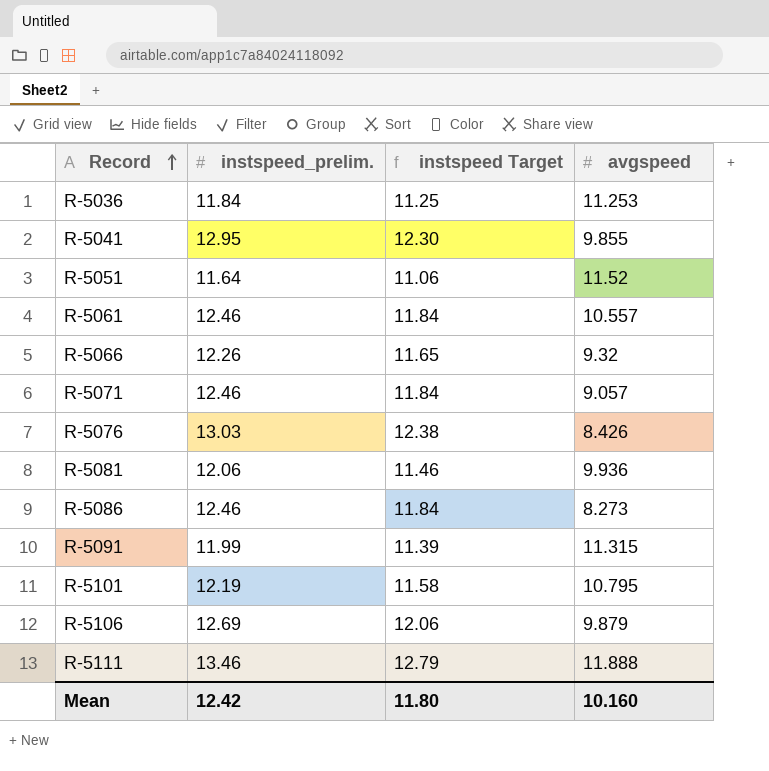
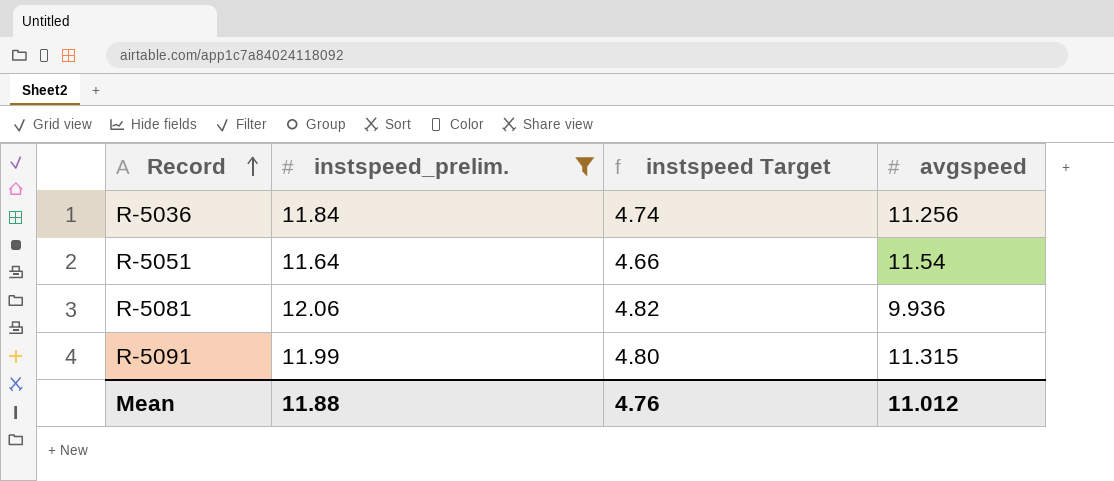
filter: none -> instspeed_prelim. <= 12.06
column instspeed Target | formula: [instspeed_prelim.] * 0.95 -> [instspeed_prelim.] * 0.4
R-5036 | avgspeed: 11.253 -> 11.256
R-5051 | avgspeed: 11.52 -> 11.54
Mean | instspeed_prelim.: 12.42 -> 11.88
Mean | instspeed Target: 11.80 -> 4.76
Mean | avgspeed: 10.160 -> 11.012

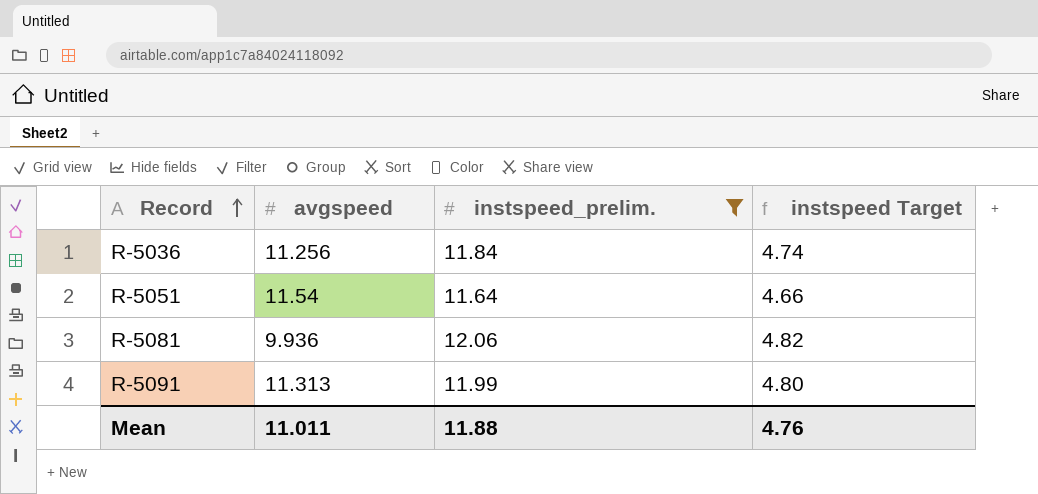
column avgspeed | position: 4 -> 2
R-5091 | avgspeed: 11.315 -> 11.313
Mean | avgspeed: 11.012 -> 11.011

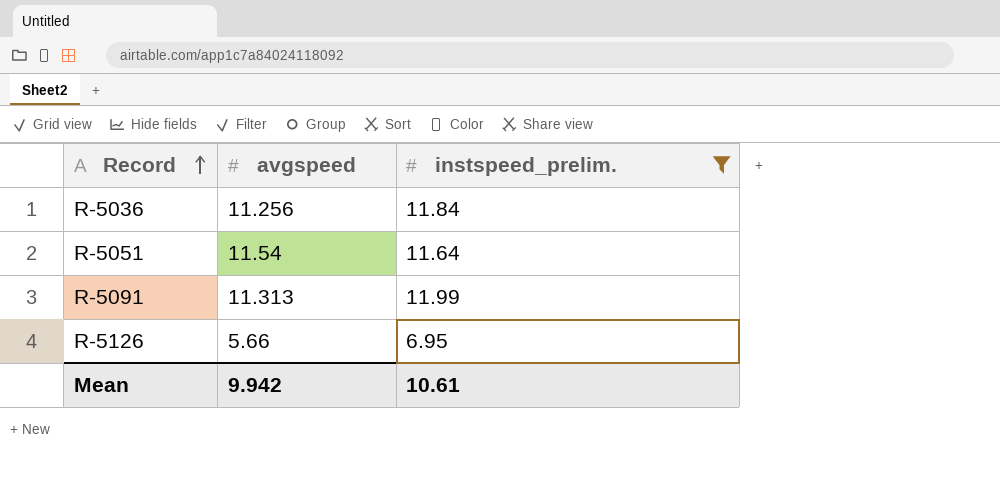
column instspeed Target | formula: [instspeed_prelim.] * 0.4 -> none
row R-5081: 9.936 | 12.06 | 4.82 -> none
row R-5126: none -> 5.66 | 6.95
Mean | avgspeed: 11.011 -> 9.942
Mean | instspeed_prelim.: 11.88 -> 10.61

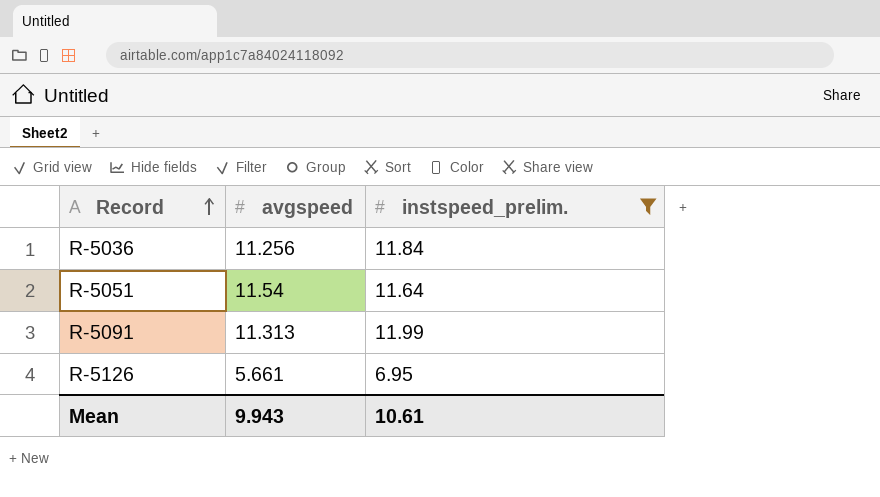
R-5126 | avgspeed: 5.66 -> 5.661
Mean | avgspeed: 9.942 -> 9.943

